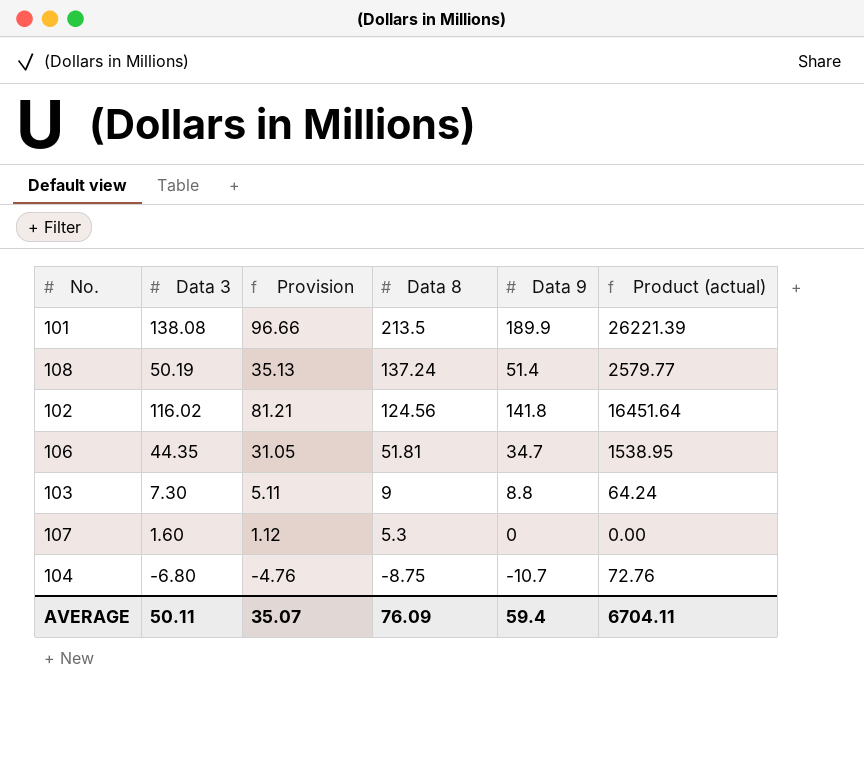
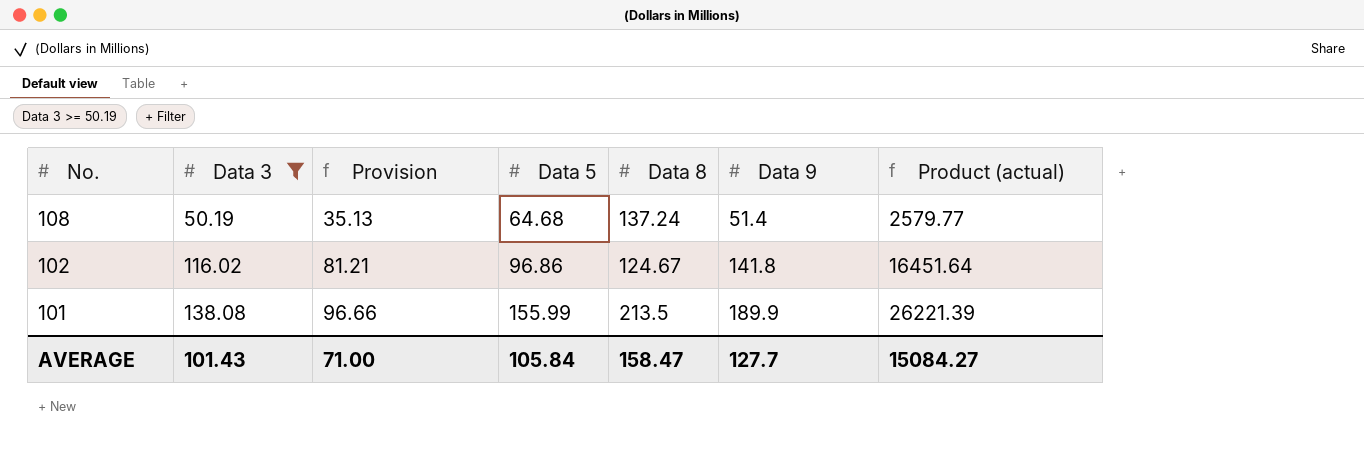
filter: none -> Data 3 >= 50.19
row order: Data 8 descending -> No. descending
column Data 5 | position: none -> 4
102 | Data 8: 124.56 -> 124.67
AVERAGE | Data 3: 50.11 -> 101.43
AVERAGE | Provision: 35.07 -> 71.00
AVERAGE | Data 8: 76.09 -> 158.47
AVERAGE | Data 9: 59.4 -> 127.7
AVERAGE | Product (actual): 6704.11 -> 15084.27

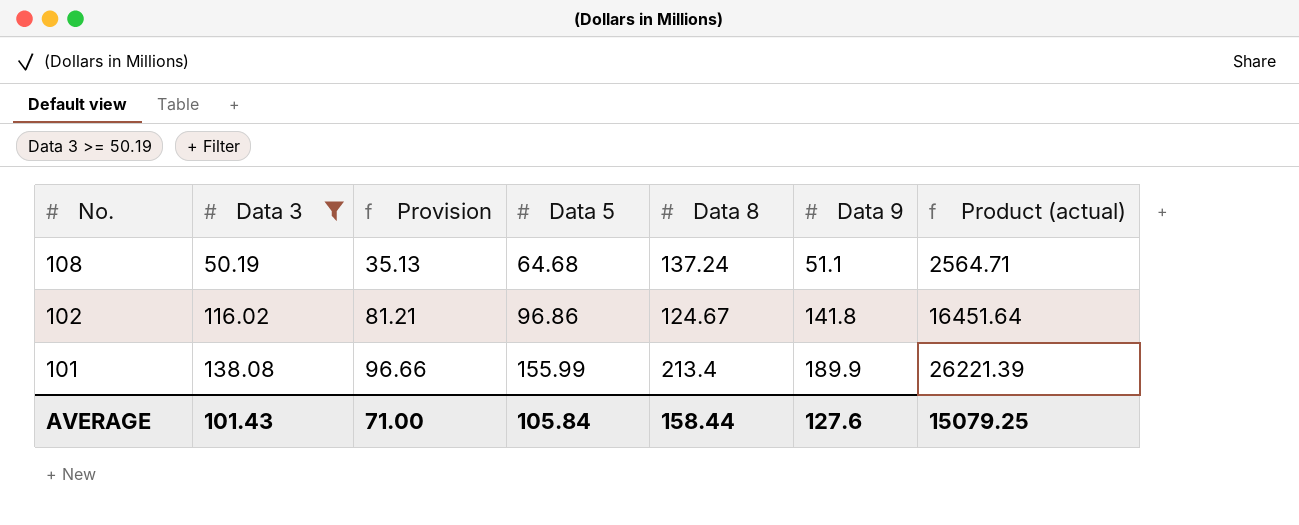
108 | Data 9: 51.4 -> 51.1
108 | Product (actual): 2579.77 -> 2564.71
101 | Data 8: 213.5 -> 213.4
AVERAGE | Data 8: 158.47 -> 158.44
AVERAGE | Data 9: 127.7 -> 127.6
AVERAGE | Product (actual): 15084.27 -> 15079.25

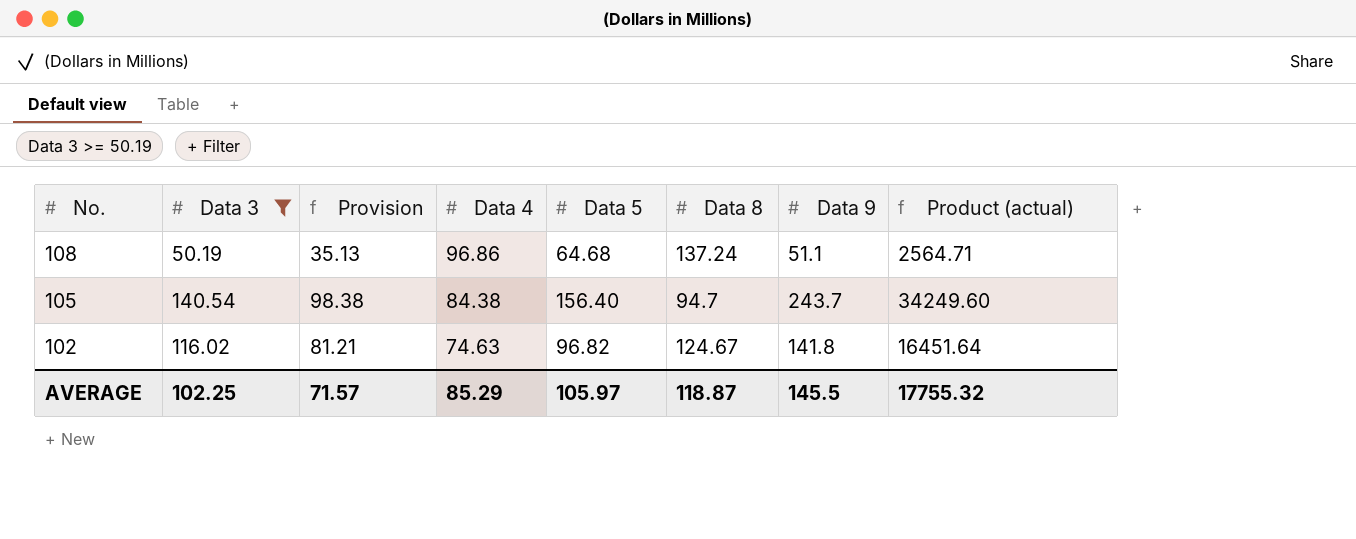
column Data 4 | position: none -> 4
row 101: 138.08 | 96.66 | 155.99 | 213.4 | 189.9 | 26221.39 -> none
row 105: none -> 140.54 | 98.38 | 84.38 | 156.40 | 94.7 | 243.7 | 34249.60
102 | Data 5: 96.86 -> 96.82
AVERAGE | Data 3: 101.43 -> 102.25
AVERAGE | Provision: 71.00 -> 71.57
AVERAGE | Data 5: 105.84 -> 105.97
AVERAGE | Data 8: 158.44 -> 118.87
AVERAGE | Data 9: 127.6 -> 145.5
AVERAGE | Product (actual): 15079.25 -> 17755.32

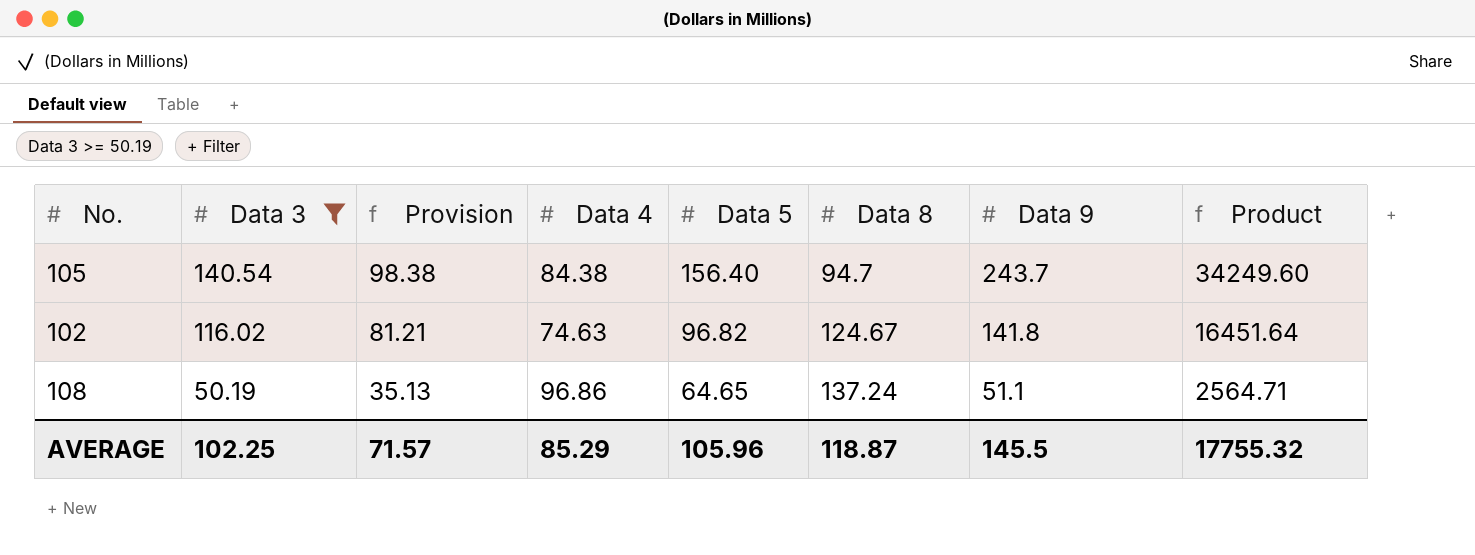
row order: No. descending -> Data 3 descending
column name: Product (actual) -> Product
108 | Data 5: 64.68 -> 64.65
AVERAGE | Data 5: 105.97 -> 105.96

